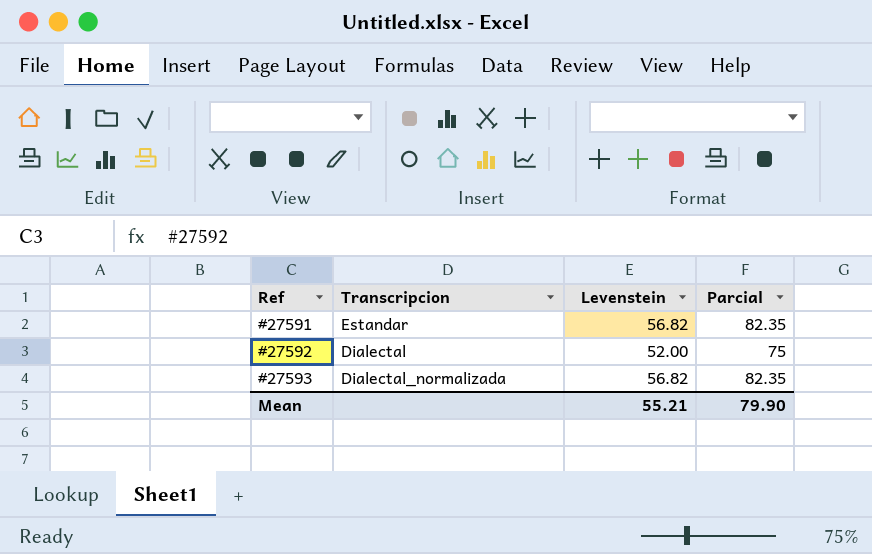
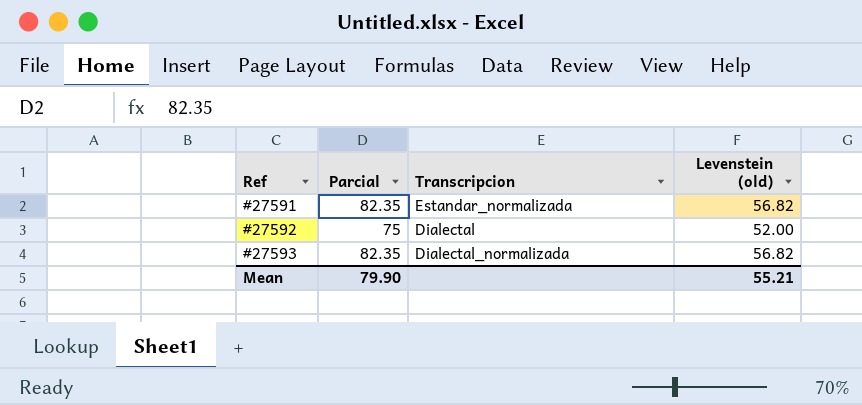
column Parcial | position: 4 -> 2
column name: Levenstein -> Levenstein (old)
#27591 | Transcripcion: Estandar -> Estandar_normalizada

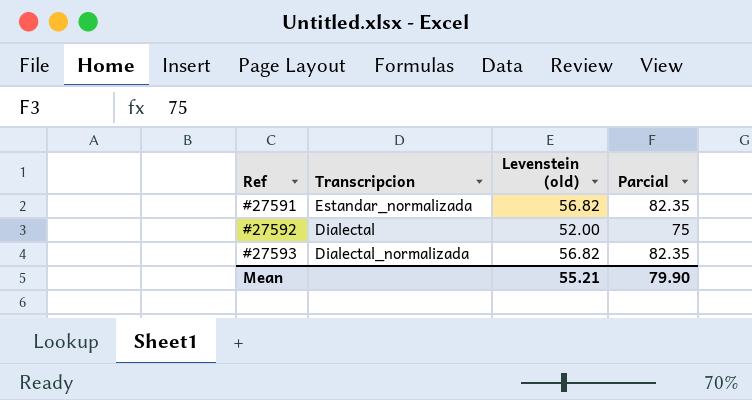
column Parcial | position: 2 -> 4

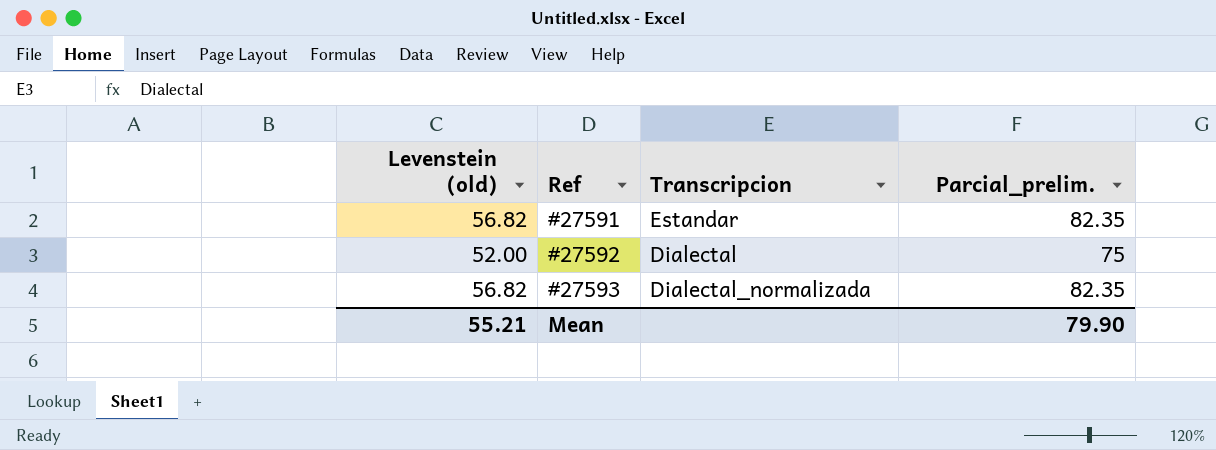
column Levenstein (old) | position: 3 -> 1
column name: Parcial -> Parcial_prelim.
#27591 | Transcripcion: Estandar_normalizada -> Estandar

